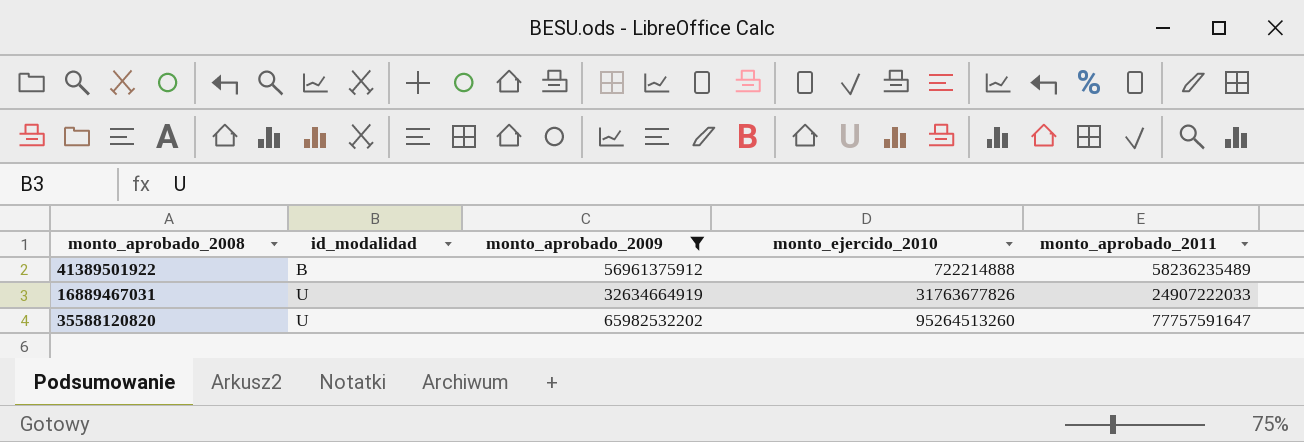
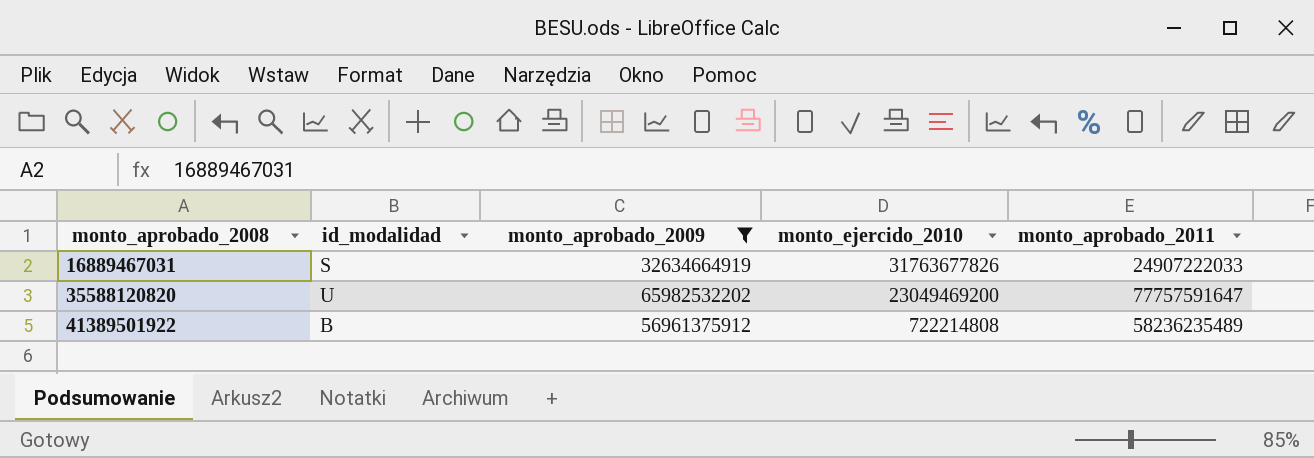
row order: id_modalidad ascending -> monto_aprobado_2008 ascending
16889467031 | id_modalidad: U -> S
35588120820 | monto_ejercido_2010: 95264513260 -> 23049469200
41389501922 | monto_ejercido_2010: 722214888 -> 722214808

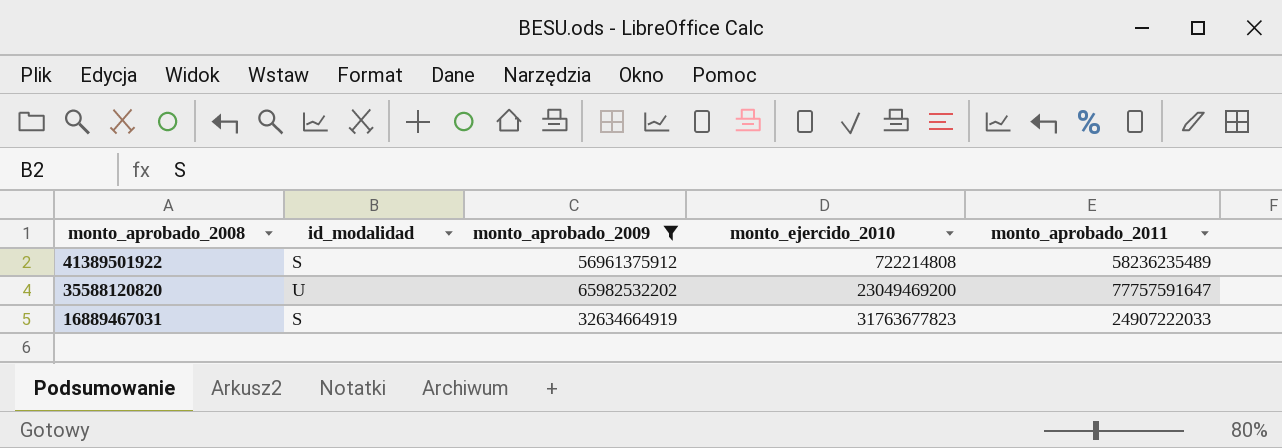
row order: monto_aprobado_2008 ascending -> monto_aprobado_2008 descending
41389501922 | id_modalidad: B -> S
16889467031 | monto_ejercido_2010: 31763677826 -> 31763677823

